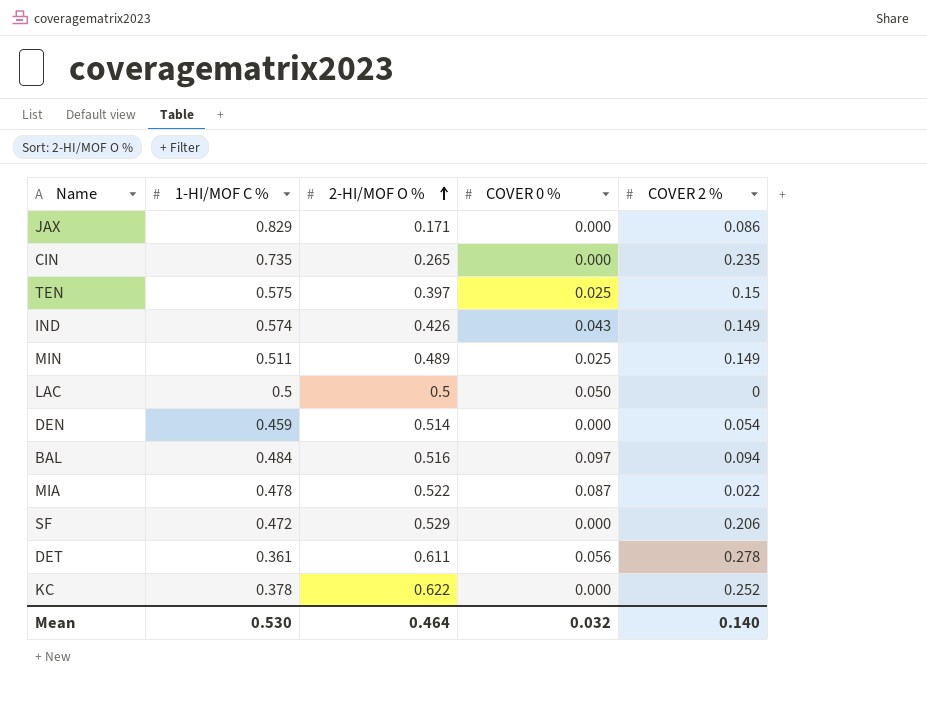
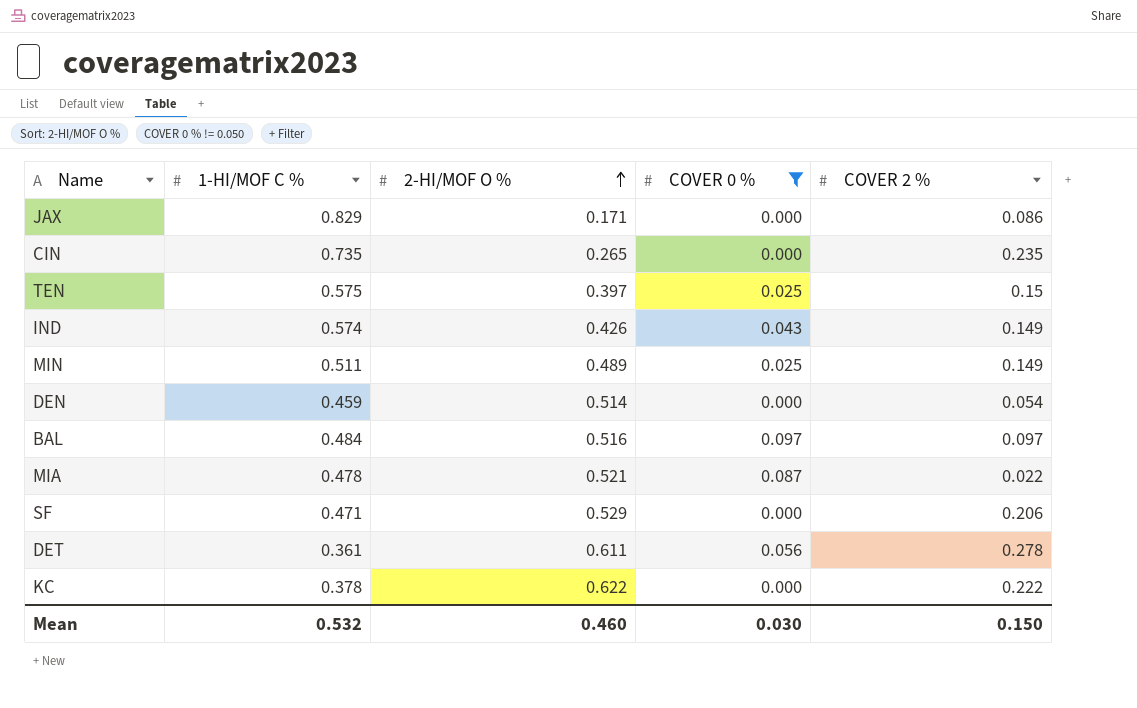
filter: none -> COVER 0 % != 0.050
BAL | COVER 2 %: 0.094 -> 0.097
MIA | 2-HI/MOF O %: 0.522 -> 0.521
SF | 1-HI/MOF C %: 0.472 -> 0.471
KC | COVER 2 %: 0.252 -> 0.222
Mean | 1-HI/MOF C %: 0.530 -> 0.532
Mean | 2-HI/MOF O %: 0.464 -> 0.460
Mean | COVER 0 %: 0.032 -> 0.030
Mean | COVER 2 %: 0.140 -> 0.150

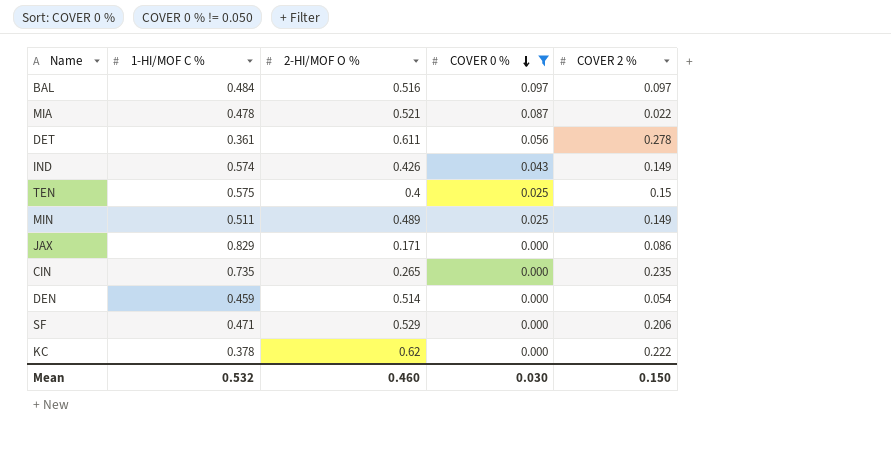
row order: 2-HI/MOF O % ascending -> COVER 0 % descending
TEN | 2-HI/MOF O %: 0.397 -> 0.4
KC | 2-HI/MOF O %: 0.622 -> 0.62

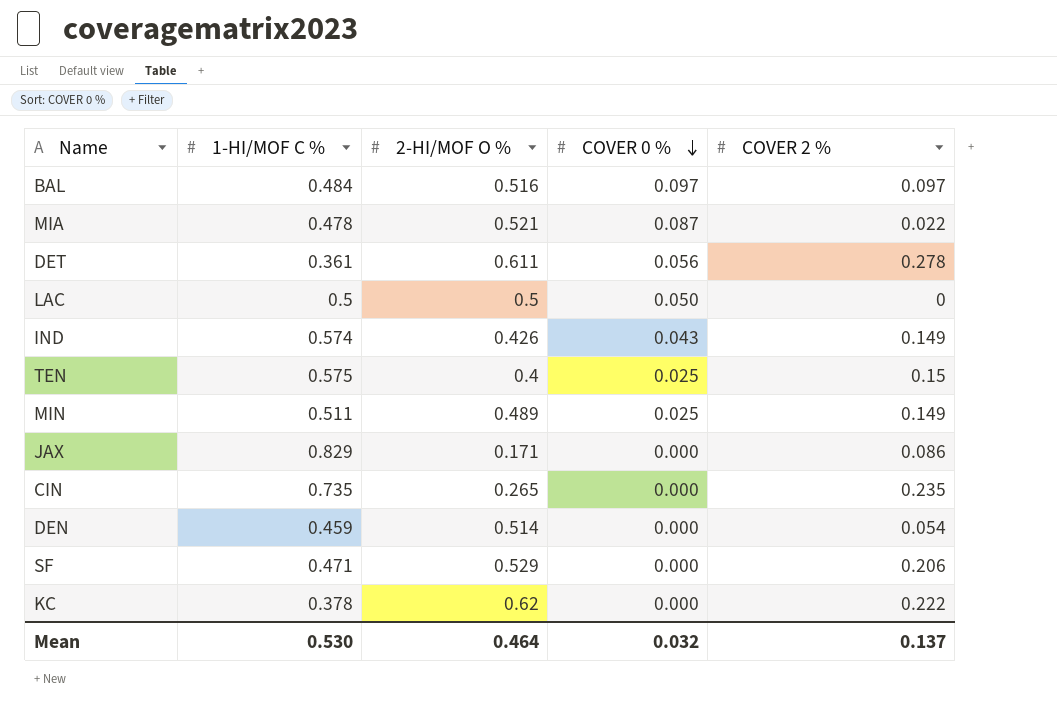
filter: COVER 0 % != 0.050 -> none
Mean | 1-HI/MOF C %: 0.532 -> 0.530
Mean | 2-HI/MOF O %: 0.460 -> 0.464
Mean | COVER 0 %: 0.030 -> 0.032
Mean | COVER 2 %: 0.150 -> 0.137

